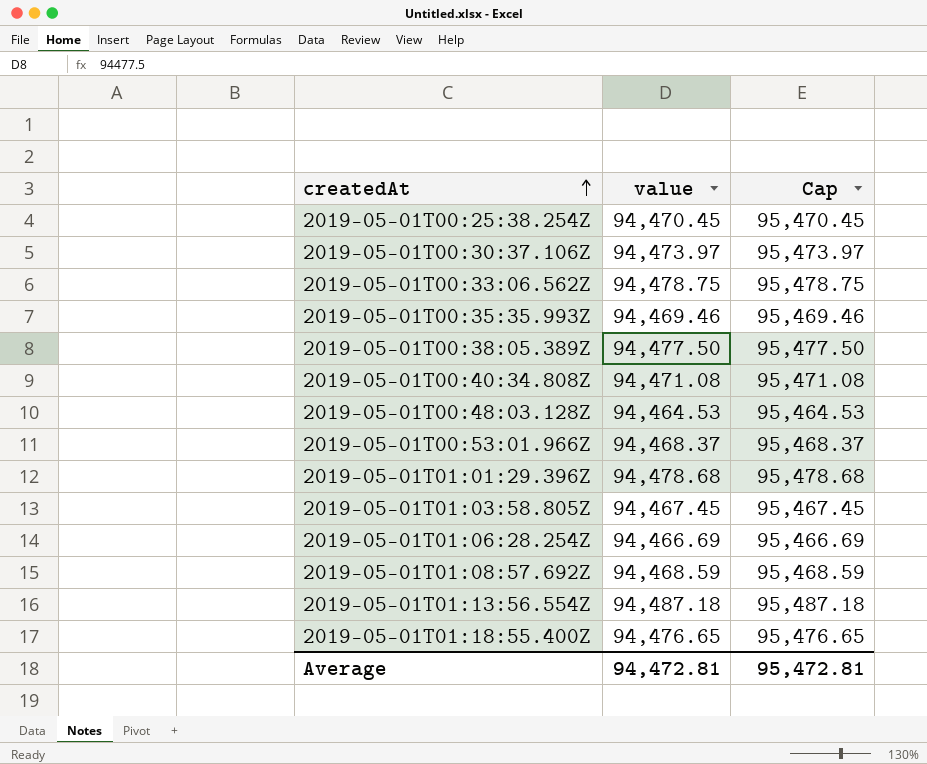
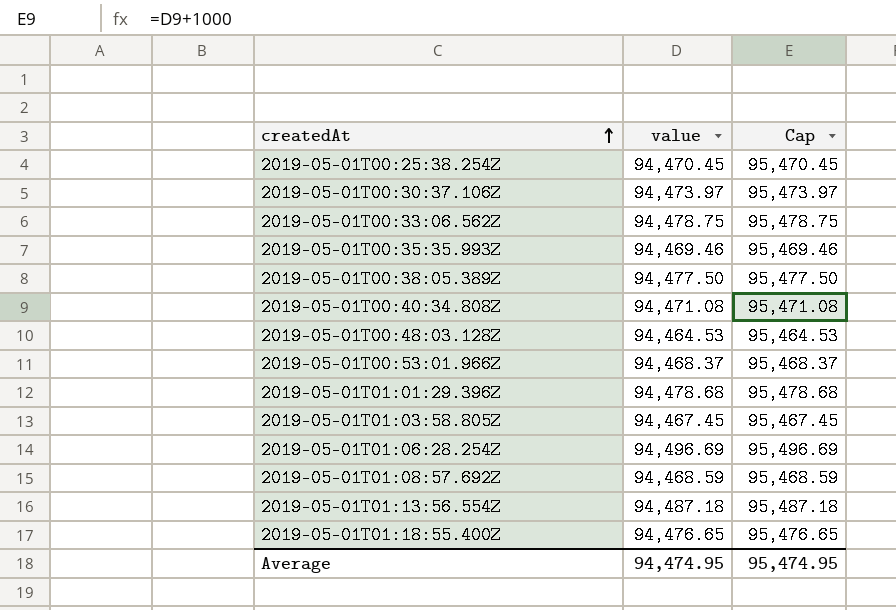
2019-05-01T01:06:28.254Z | value: 94,466.69 -> 94,496.69
2019-05-01T01:06:28.254Z | Cap: 95,466.69 -> 95,496.69
Average | value: 94,472.81 -> 94,474.95
Average | Cap: 95,472.81 -> 95,474.95

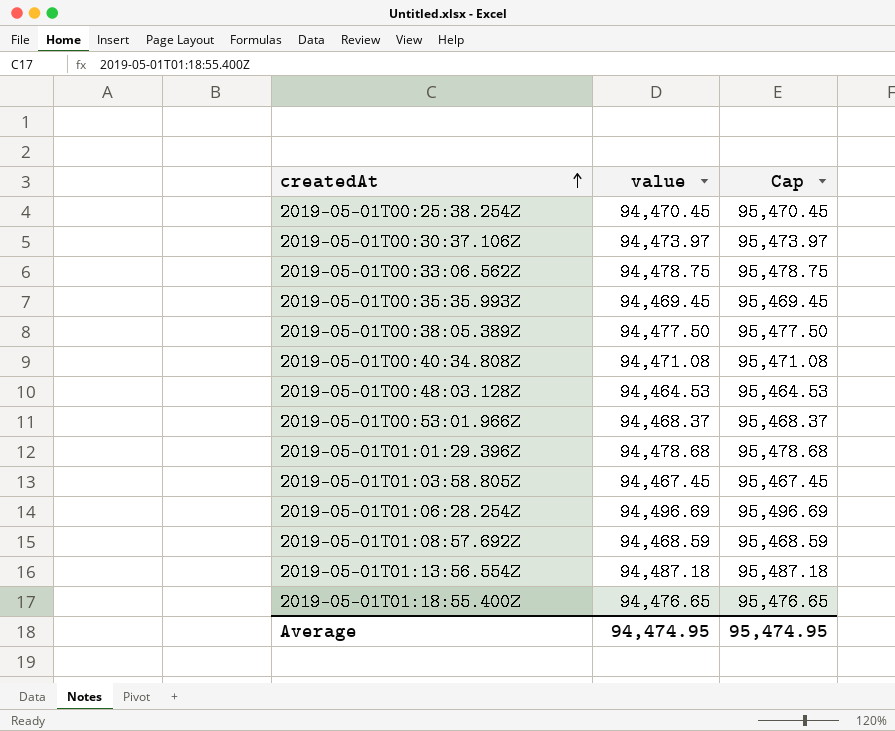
2019-05-01T00:35:35.993Z | value: 94,469.46 -> 94,469.45
2019-05-01T00:35:35.993Z | Cap: 95,469.46 -> 95,469.45

